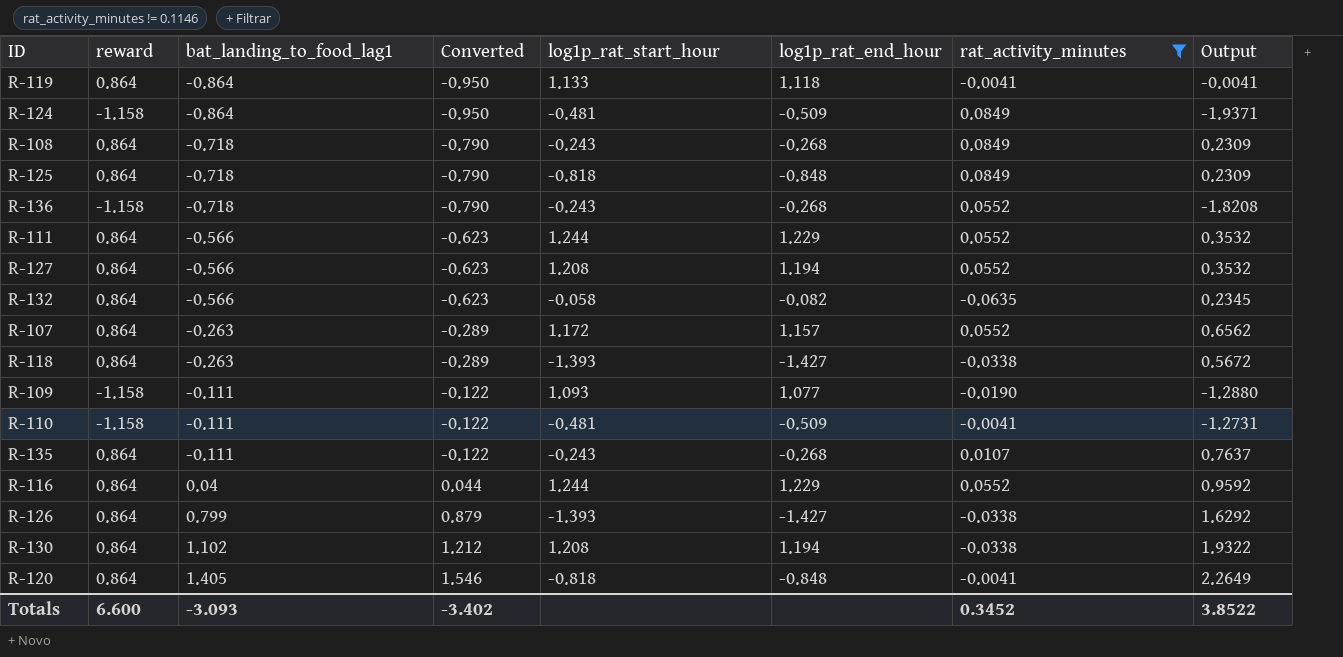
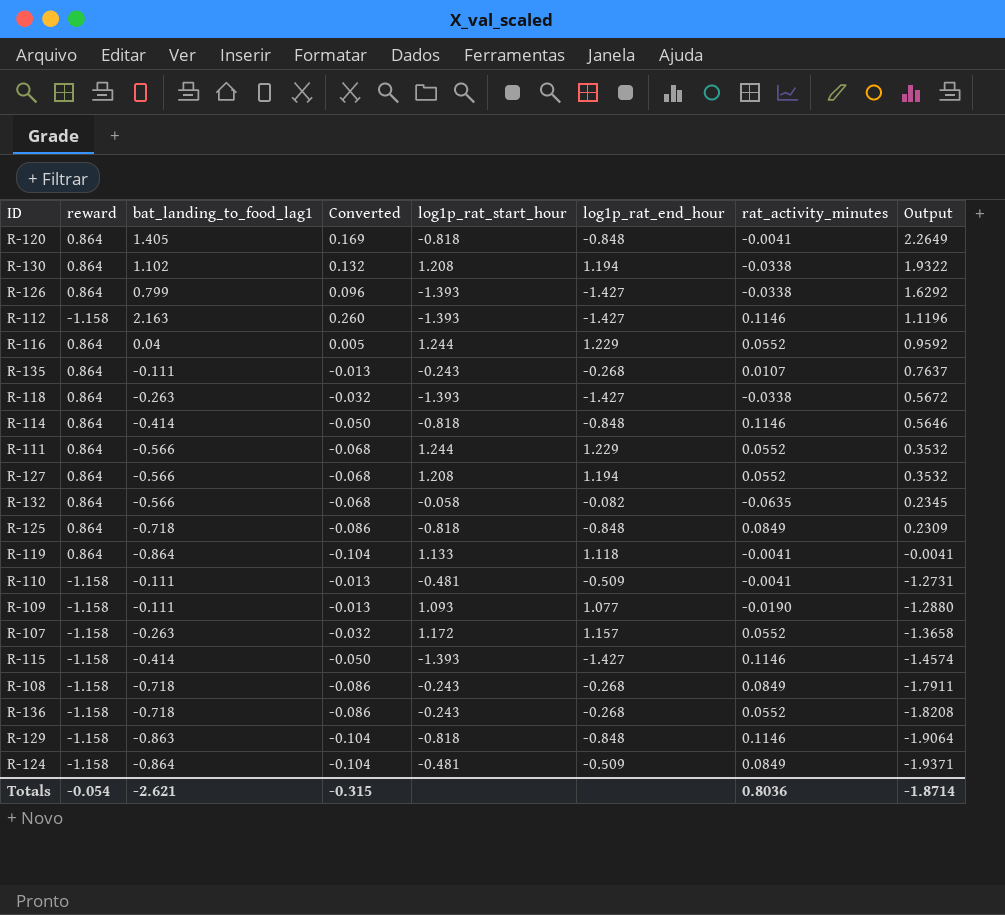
filter: rat_activity_minutes != 0.1146 -> none
row order: bat_landing_to_food_lag1 ascending -> Output descending
column Converted | formula: [bat_landing_to_food_lag1] * 1.1 -> [bat_landing_to_food_lag1] * 0.12
R-107 | reward: 0.864 -> -1.158
R-107 | Output: 0.6562 -> -1.3658
R-108 | reward: 0.864 -> -1.158
R-108 | Output: 0.2309 -> -1.7911
Totals | reward: 6.600 -> -0.054
Totals | bat_landing_to_food_lag1: -3.093 -> -2.621
Totals | Converted: -3.402 -> -0.315
Totals | rat_activity_minutes: 0.3452 -> 0.8036
Totals | Output: 3.8522 -> -1.8714

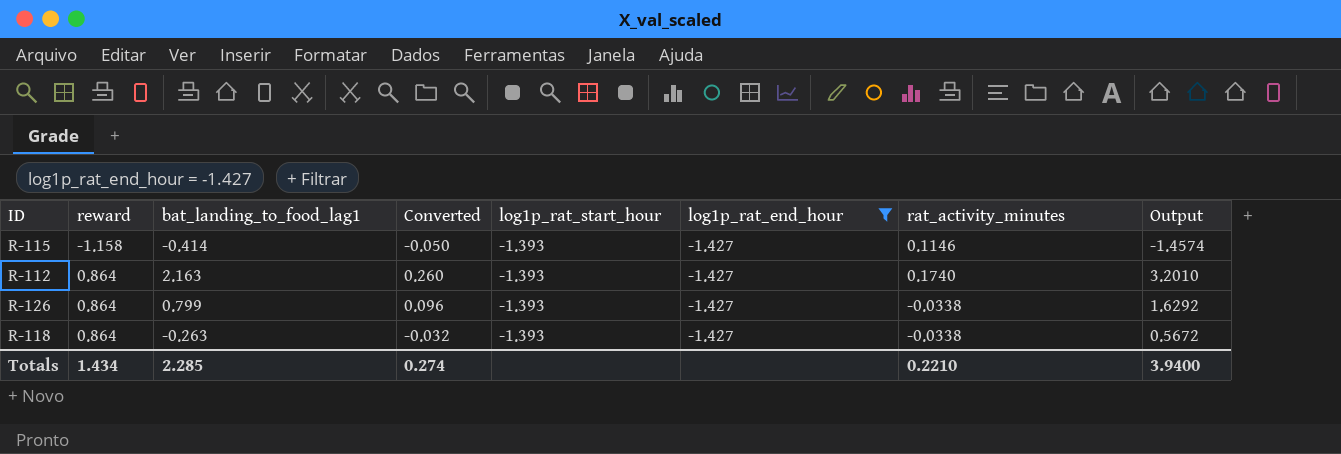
filter: none -> log1p_rat_end_hour = -1.427
row order: Output descending -> reward ascending
R-112 | reward: -1.158 -> 0.864
R-112 | rat_activity_minutes: 0.1146 -> 0.1740
R-112 | Output: 1.1196 -> 3.2010
Totals | reward: -0.054 -> 1.434
Totals | bat_landing_to_food_lag1: -2.621 -> 2.285
Totals | Converted: -0.315 -> 0.274
Totals | rat_activity_minutes: 0.8036 -> 0.2210
Totals | Output: -1.8714 -> 3.9400

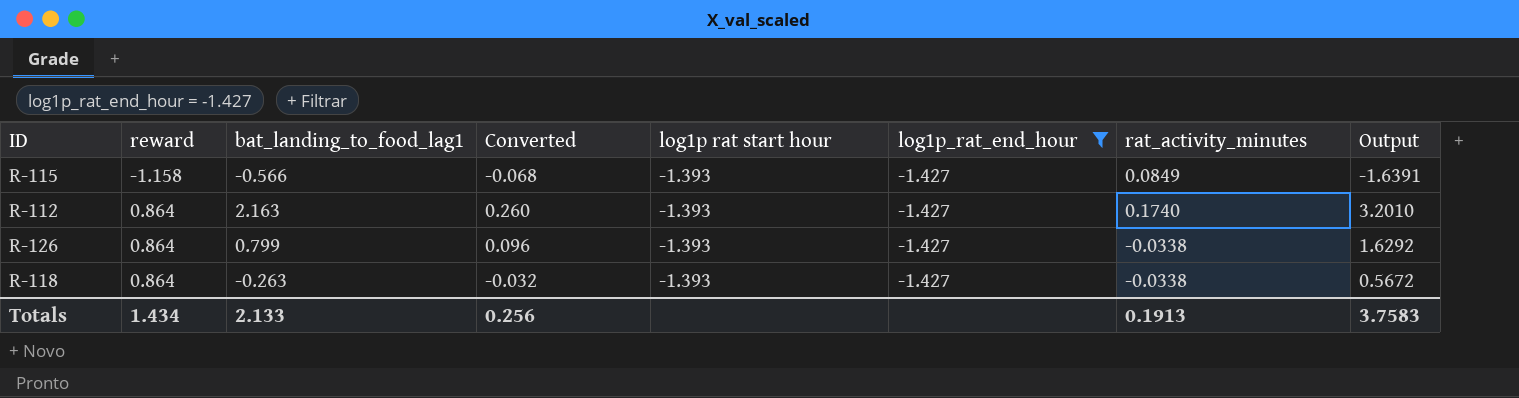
column name: log1p_rat_start_hour -> log1p rat start hour
R-115 | bat_landing_to_food_lag1: -0.414 -> -0.566
R-115 | Converted: -0.050 -> -0.068
R-115 | rat_activity_minutes: 0.1146 -> 0.0849
R-115 | Output: -1.4574 -> -1.6391
Totals | bat_landing_to_food_lag1: 2.285 -> 2.133
Totals | Converted: 0.274 -> 0.256
Totals | rat_activity_minutes: 0.2210 -> 0.1913
Totals | Output: 3.9400 -> 3.7583

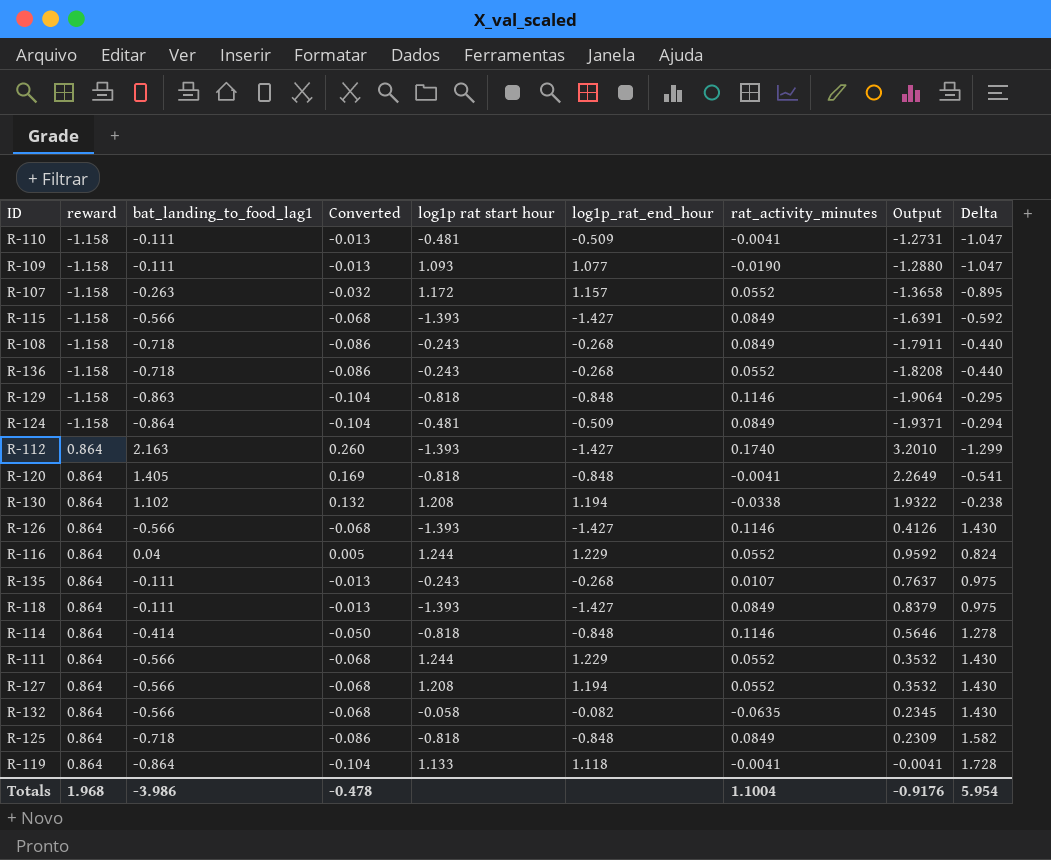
filter: log1p_rat_end_hour = -1.427 -> none
column Delta | formula: none -> [reward] - [bat_landing_to_food_lag1]
R-126 | bat_landing_to_food_lag1: 0.799 -> -0.566
R-126 | Converted: 0.096 -> -0.068
R-126 | rat_activity_minutes: -0.0338 -> 0.1146
R-126 | Output: 1.6292 -> 0.4126
R-118 | bat_landing_to_food_lag1: -0.263 -> -0.111
R-118 | Converted: -0.032 -> -0.013
R-118 | rat_activity_minutes: -0.0338 -> 0.0849
R-118 | Output: 0.5672 -> 0.8379
Totals | reward: 1.434 -> 1.968
Totals | bat_landing_to_food_lag1: 2.133 -> -3.986
Totals | Converted: 0.256 -> -0.478
Totals | rat_activity_minutes: 0.1913 -> 1.1004
Totals | Output: 3.7583 -> -0.9176

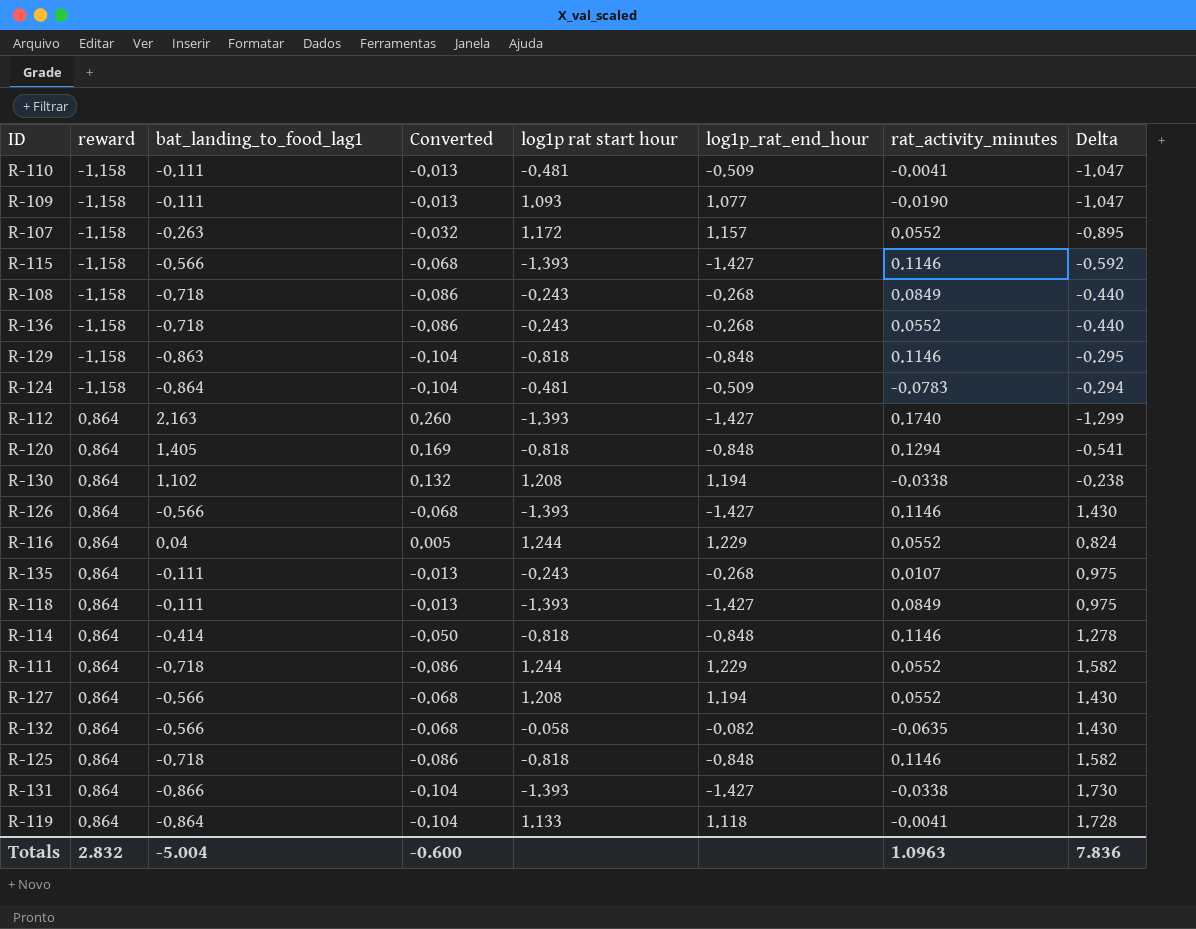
column Output | formula: [reward] + [bat_landing_to_food_lag1] + [rat_activity_minutes] -> none
R-115 | rat_activity_minutes: 0.0849 -> 0.1146
R-124 | rat_activity_minutes: 0.0849 -> -0.0783
R-120 | rat_activity_minutes: -0.0041 -> 0.1294
R-111 | bat_landing_to_food_lag1: -0.566 -> -0.718
R-111 | Converted: -0.068 -> -0.086
R-111 | Delta: 1.430 -> 1.582
R-125 | rat_activity_minutes: 0.0849 -> 0.1146
row R-131: none -> 0.864 | -0.866 | -0.104 | -1.393 | -1.427 | -0.0338 | 1.730
Totals | reward: 1.968 -> 2.832
Totals | bat_landing_to_food_lag1: -3.986 -> -5.004
Totals | Converted: -0.478 -> -0.600
Totals | rat_activity_minutes: 1.1004 -> 1.0963
Totals | Delta: 5.954 -> 7.836

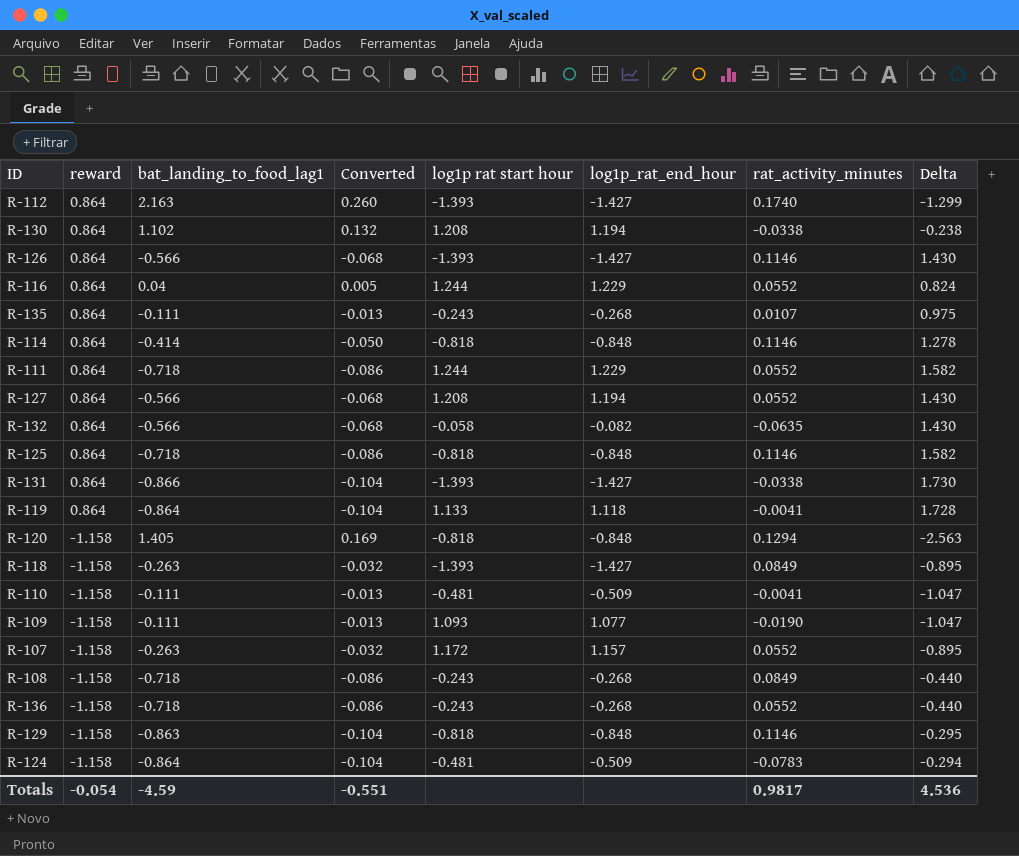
row order: reward ascending -> reward descending
row R-115: -1.158 | -0.566 | -0.068 | -1.393 | -1.427 | 0.1146 | -0.592 -> none
R-120 | reward: 0.864 -> -1.158
R-120 | Delta: -0.541 -> -2.563
R-118 | reward: 0.864 -> -1.158
R-118 | bat_landing_to_food_lag1: -0.111 -> -0.263
R-118 | Converted: -0.013 -> -0.032
R-118 | Delta: 0.975 -> -0.895
Totals | reward: 2.832 -> -0.054
Totals | bat_landing_to_food_lag1: -5.004 -> -4.59
Totals | Converted: -0.600 -> -0.551
Totals | rat_activity_minutes: 1.0963 -> 0.9817
Totals | Delta: 7.836 -> 4.536

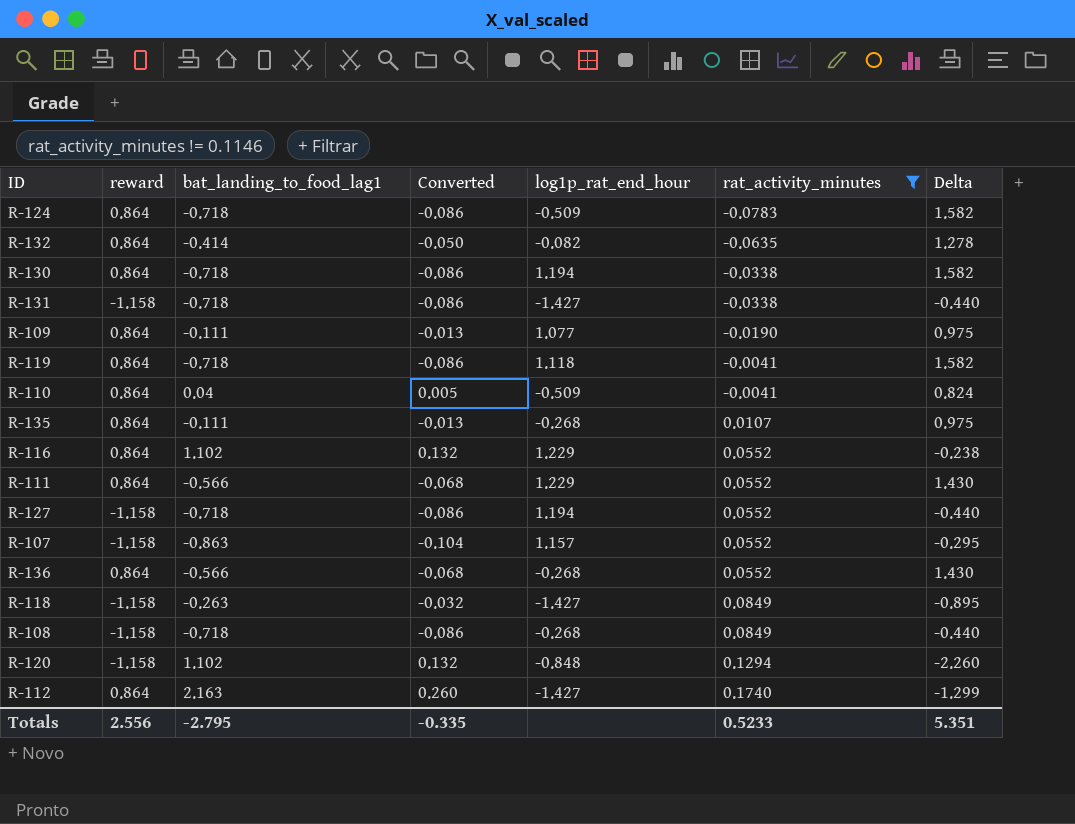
filter: none -> rat_activity_minutes != 0.1146
row order: reward descending -> rat_activity_minutes ascending
column log1p rat start hour | position: 5 -> none
R-124 | reward: -1.158 -> 0.864
R-124 | bat_landing_to_food_lag1: -0.864 -> -0.718
R-124 | Converted: -0.104 -> -0.086
R-124 | Delta: -0.294 -> 1.582
R-132 | bat_landing_to_food_lag1: -0.566 -> -0.414
R-132 | Converted: -0.068 -> -0.050
R-132 | Delta: 1.430 -> 1.278
R-130 | bat_landing_to_food_lag1: 1.102 -> -0.718
R-130 | Converted: 0.132 -> -0.086
R-130 | Delta: -0.238 -> 1.582
R-131 | reward: 0.864 -> -1.158
R-131 | bat_landing_to_food_lag1: -0.866 -> -0.718
R-131 | Converted: -0.104 -> -0.086
R-131 | Delta: 1.730 -> -0.440
R-109 | reward: -1.158 -> 0.864
R-109 | Delta: -1.047 -> 0.975
R-119 | bat_landing_to_food_lag1: -0.864 -> -0.718
R-119 | Converted: -0.104 -> -0.086
R-119 | Delta: 1.728 -> 1.582
R-110 | reward: -1.158 -> 0.864
R-110 | bat_landing_to_food_lag1: -0.111 -> 0.04
R-110 | Converted: -0.013 -> 0.005
R-110 | Delta: -1.047 -> 0.824
R-116 | bat_landing_to_food_lag1: 0.04 -> 1.102
R-116 | Converted: 0.005 -> 0.132
R-116 | Delta: 0.824 -> -0.238
R-111 | bat_landing_to_food_lag1: -0.718 -> -0.566
R-111 | Converted: -0.086 -> -0.068
R-111 | Delta: 1.582 -> 1.430
R-127 | reward: 0.864 -> -1.158
R-127 | bat_landing_to_food_lag1: -0.566 -> -0.718
R-127 | Converted: -0.068 -> -0.086
R-127 | Delta: 1.430 -> -0.440
R-107 | bat_landing_to_food_lag1: -0.263 -> -0.863
R-107 | Converted: -0.032 -> -0.104
R-107 | Delta: -0.895 -> -0.295
R-136 | reward: -1.158 -> 0.864
R-136 | bat_landing_to_food_lag1: -0.718 -> -0.566
R-136 | Converted: -0.086 -> -0.068
R-136 | Delta: -0.440 -> 1.430
R-120 | bat_landing_to_food_lag1: 1.405 -> 1.102
R-120 | Converted: 0.169 -> 0.132
R-120 | Delta: -2.563 -> -2.260
Totals | reward: -0.054 -> 2.556
Totals | bat_landing_to_food_lag1: -4.59 -> -2.795
Totals | Converted: -0.551 -> -0.335
Totals | rat_activity_minutes: 0.9817 -> 0.5233
Totals | Delta: 4.536 -> 5.351

